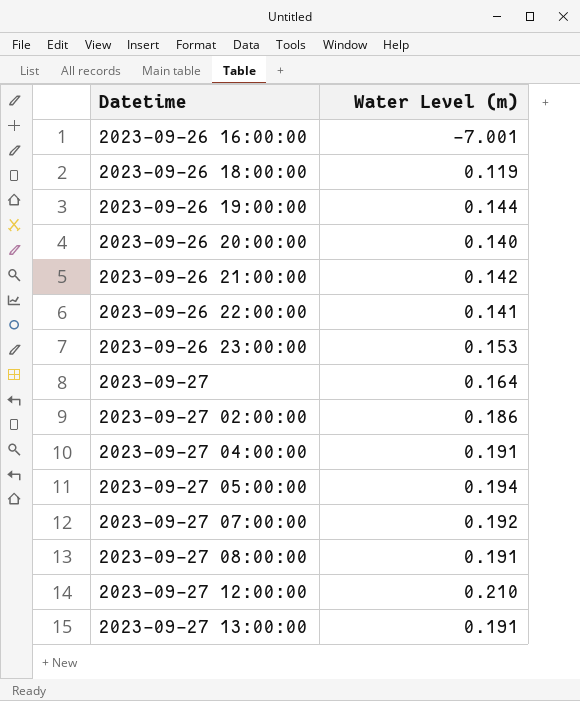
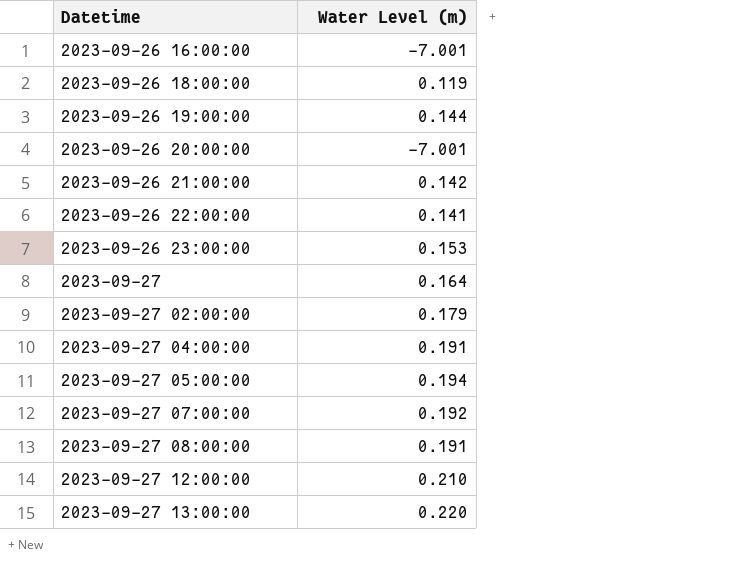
2023-09-26 20:00:00 | Water Level (m): 0.140 -> -7.001
2023-09-27 02:00:00 | Water Level (m): 0.186 -> 0.179
2023-09-27 13:00:00 | Water Level (m): 0.191 -> 0.220

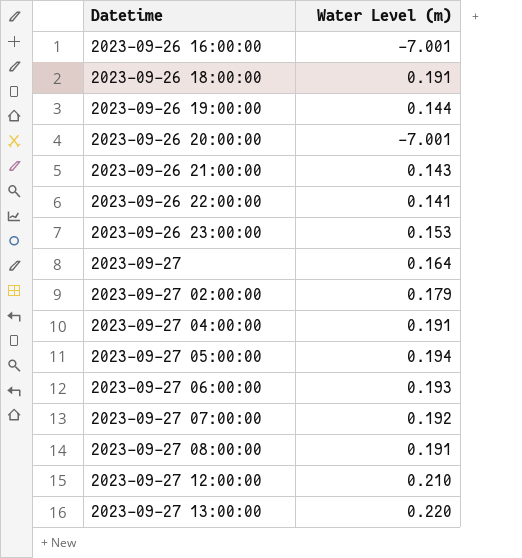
2023-09-26 18:00:00 | Water Level (m): 0.119 -> 0.191
2023-09-26 21:00:00 | Water Level (m): 0.142 -> 0.143
row 2023-09-27 06:00:00: none -> 0.193

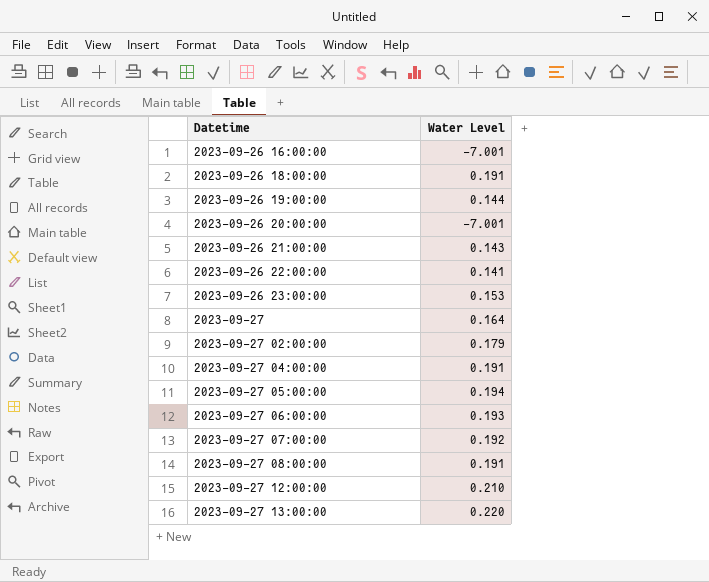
column name: Water Level (m) -> Water Level

